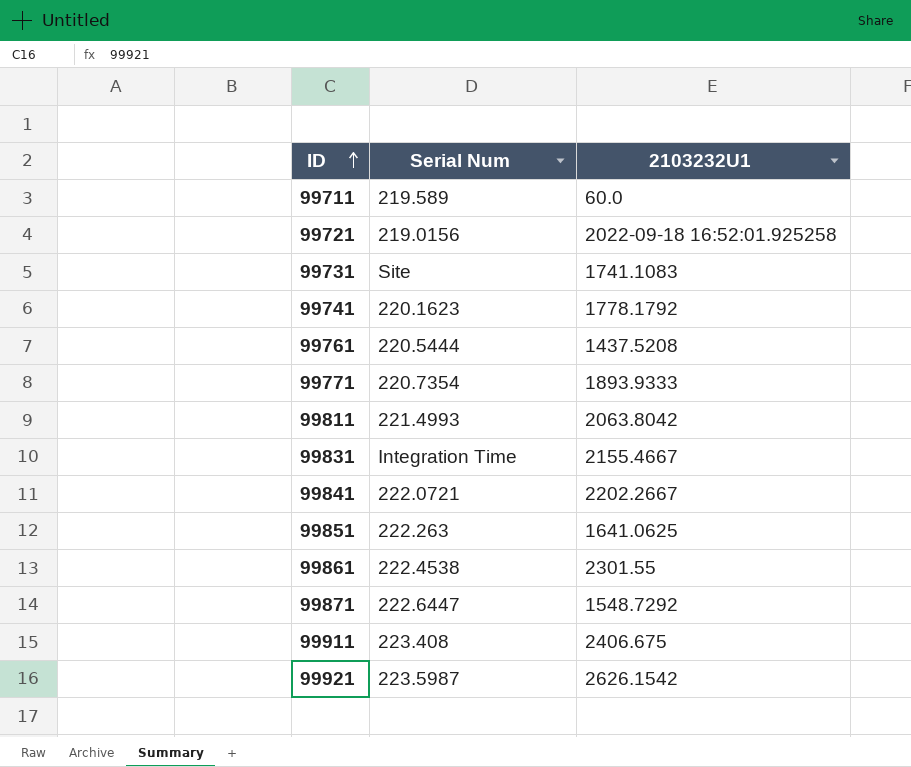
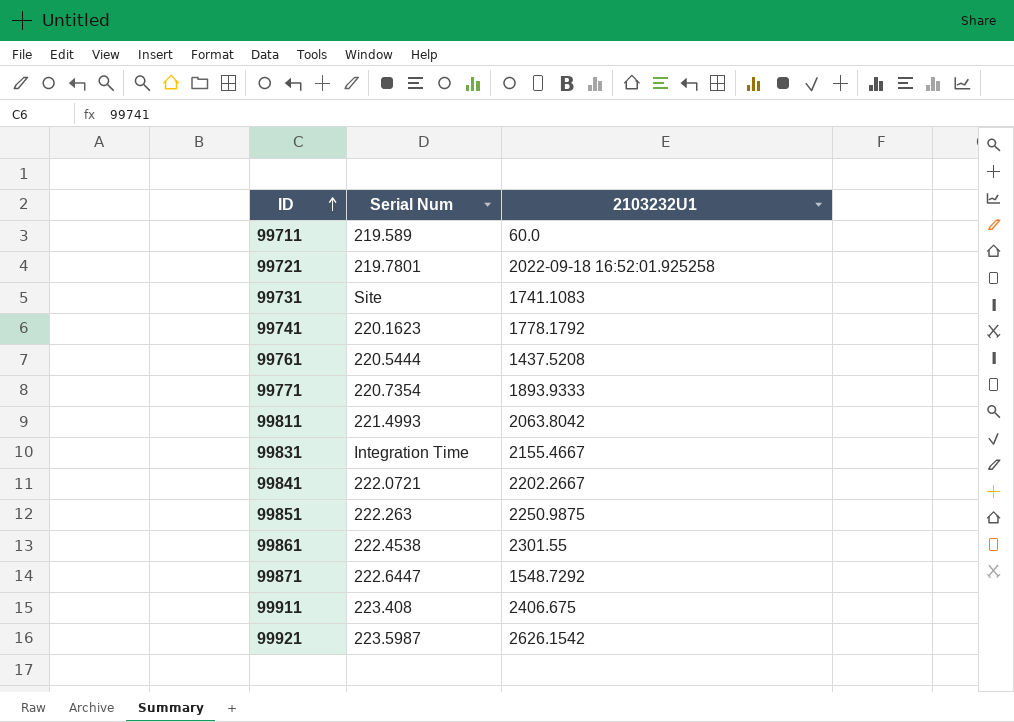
99721 | Serial Num: 219.0156 -> 219.7801
99851 | 2103232U1: 1641.0625 -> 2250.9875

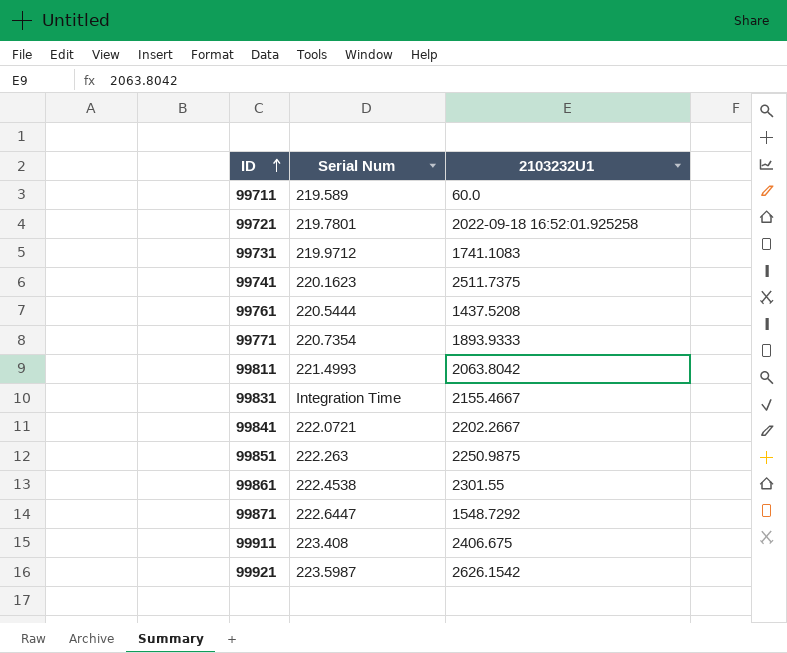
99731 | Serial Num: Site -> 219.9712
99741 | 2103232U1: 1778.1792 -> 2511.7375

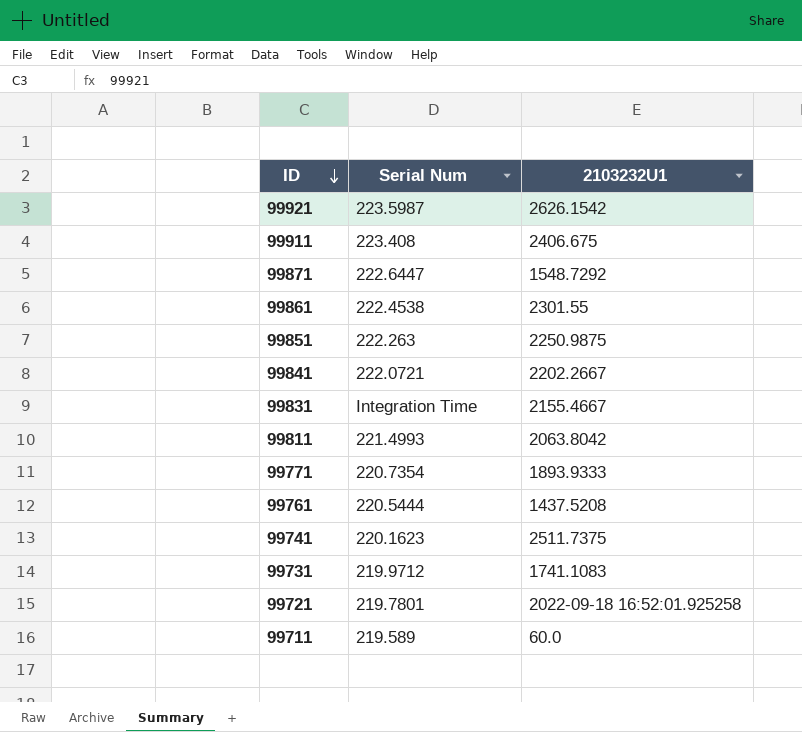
row order: ID ascending -> ID descending

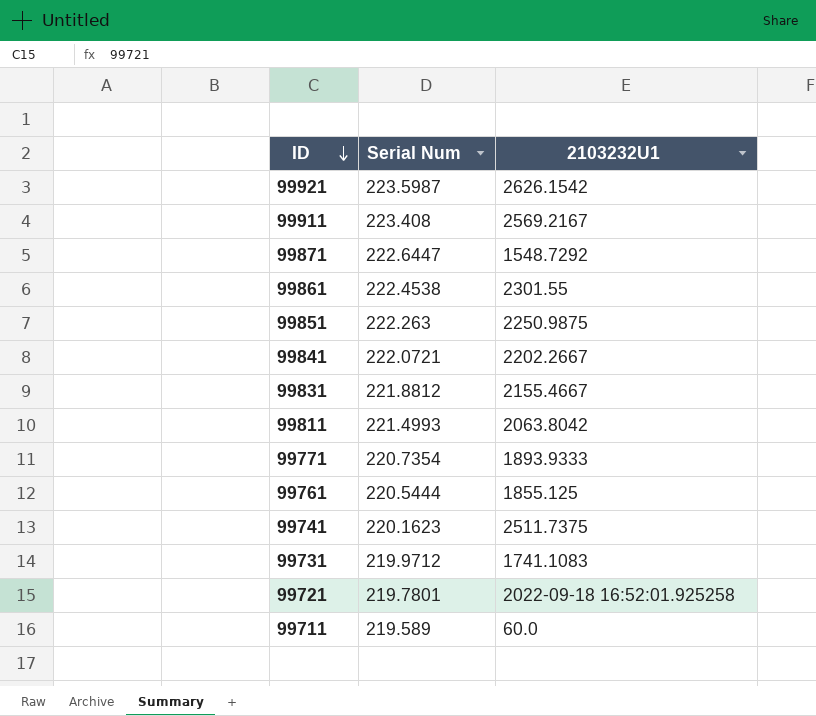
99911 | 2103232U1: 2406.675 -> 2569.2167
99831 | Serial Num: Integration Time -> 221.8812
99761 | 2103232U1: 1437.5208 -> 1855.125

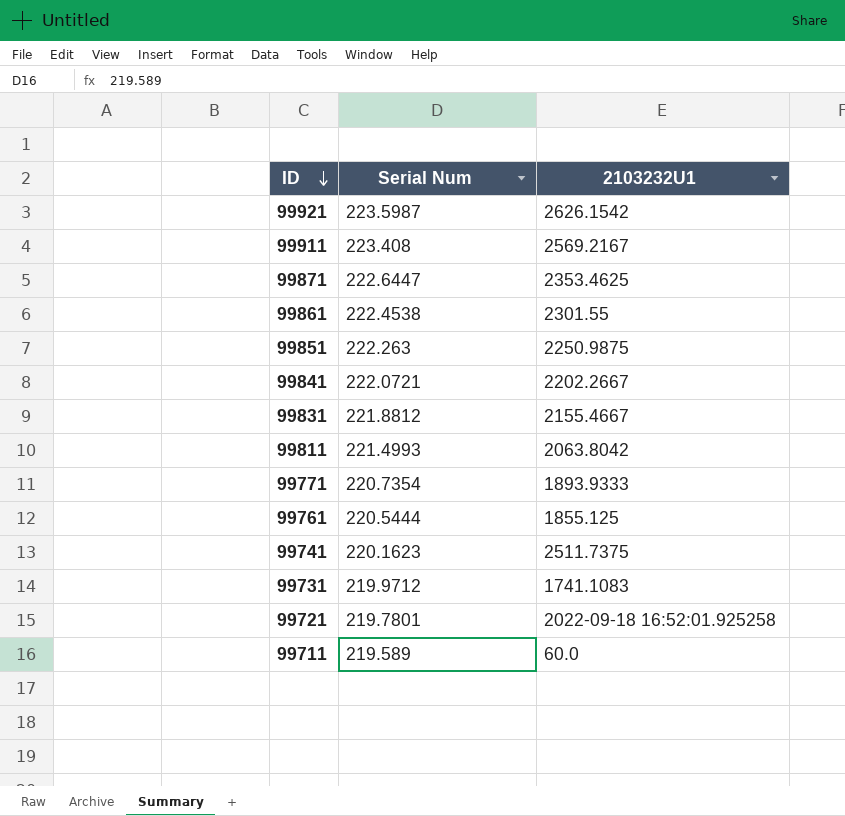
99871 | 2103232U1: 1548.7292 -> 2353.4625

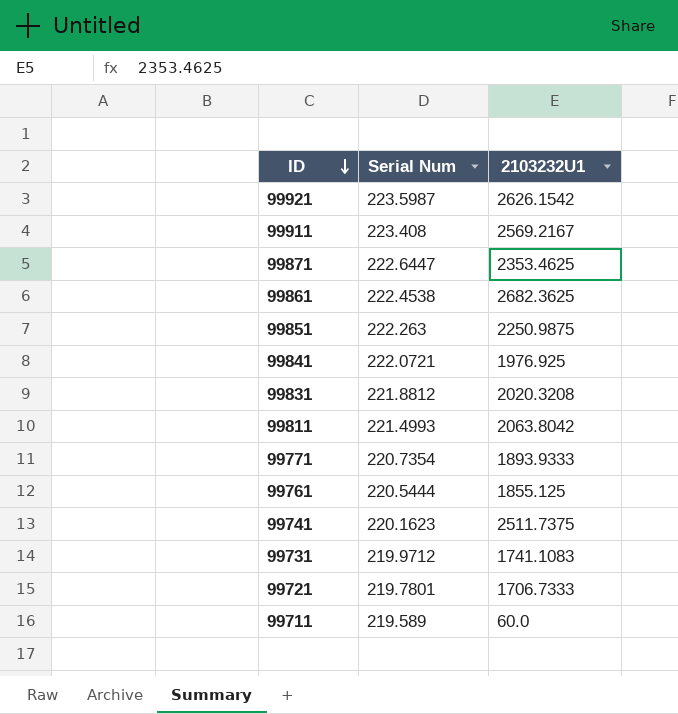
99861 | 2103232U1: 2301.55 -> 2682.3625
99841 | 2103232U1: 2202.2667 -> 1976.925
99831 | 2103232U1: 2155.4667 -> 2020.3208
99721 | 2103232U1: 2022-09-18 16:52:01.925258 -> 1706.7333

